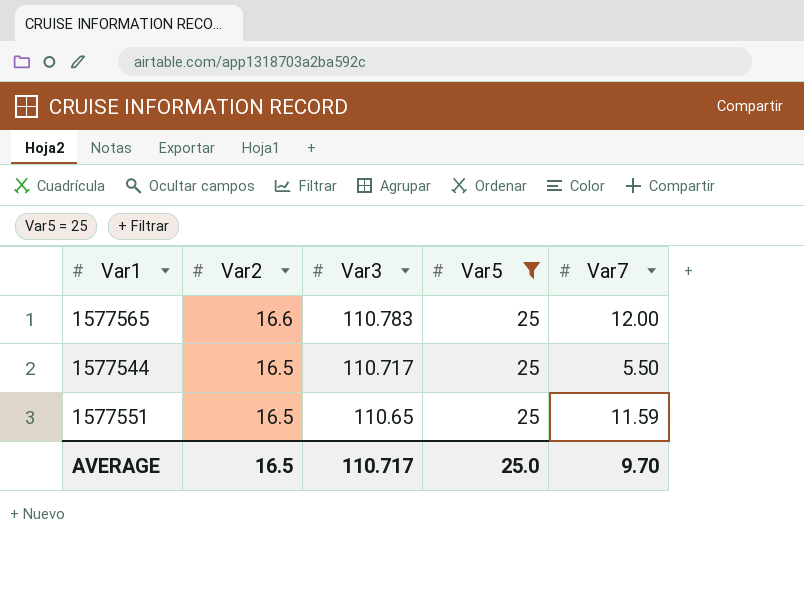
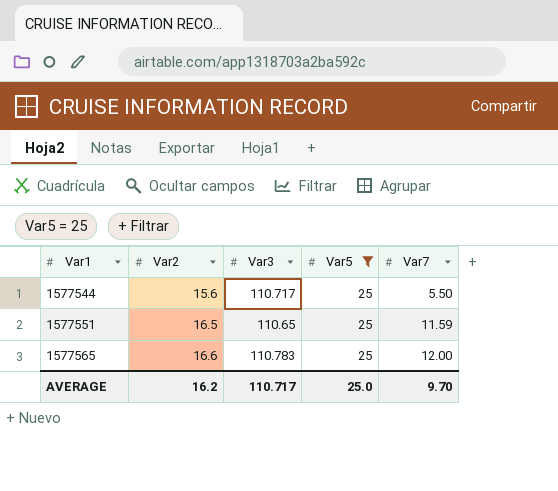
row order: Var2 descending -> Var1 ascending
1577544 | Var2: 16.5 -> 15.6
AVERAGE | Var2: 16.5 -> 16.2

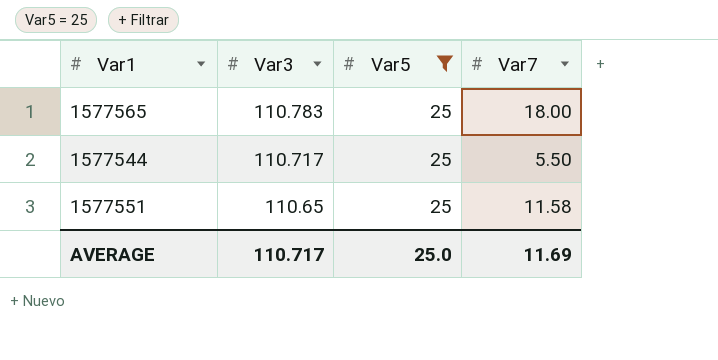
row order: Var1 ascending -> Var3 descending
column Var2 | position: 2 -> none
1577565 | Var7: 12.00 -> 18.00
1577551 | Var7: 11.59 -> 11.58
AVERAGE | Var7: 9.70 -> 11.69

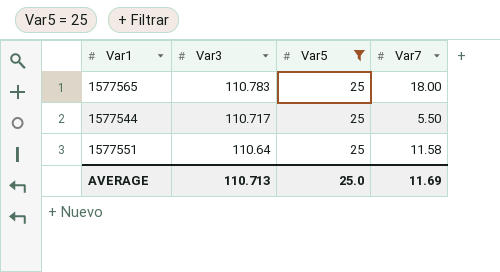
1577551 | Var3: 110.65 -> 110.64
AVERAGE | Var3: 110.717 -> 110.713

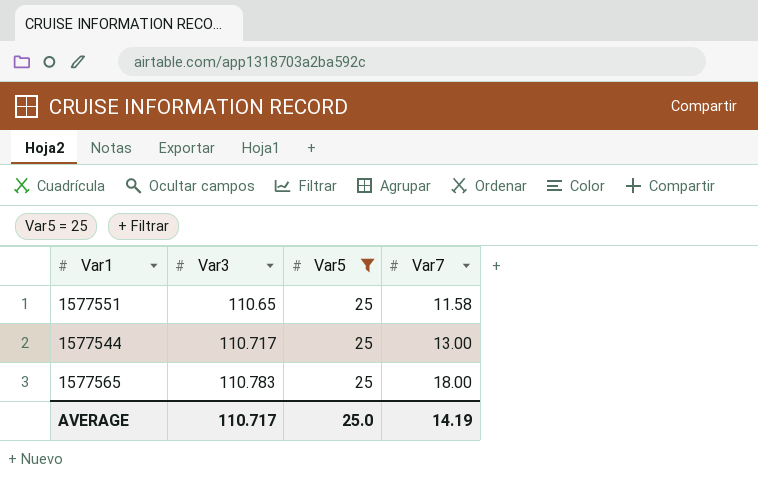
row order: Var3 descending -> Var3 ascending
1577551 | Var3: 110.64 -> 110.65
1577544 | Var7: 5.50 -> 13.00
AVERAGE | Var3: 110.713 -> 110.717
AVERAGE | Var7: 11.69 -> 14.19

